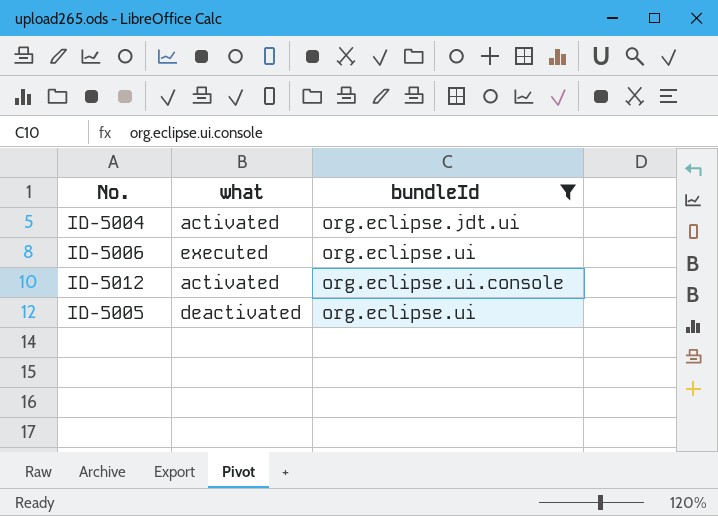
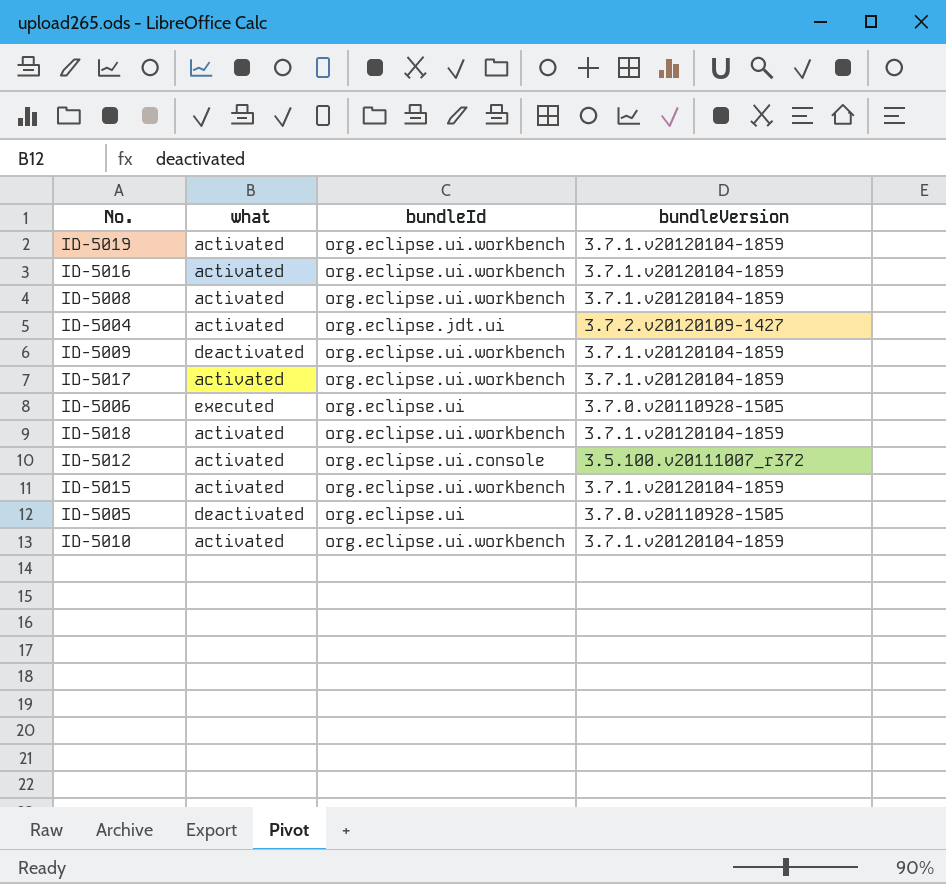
filter: bundleId != org.eclipse.ui.workbench -> none
column bundleVersion | position: none -> 4

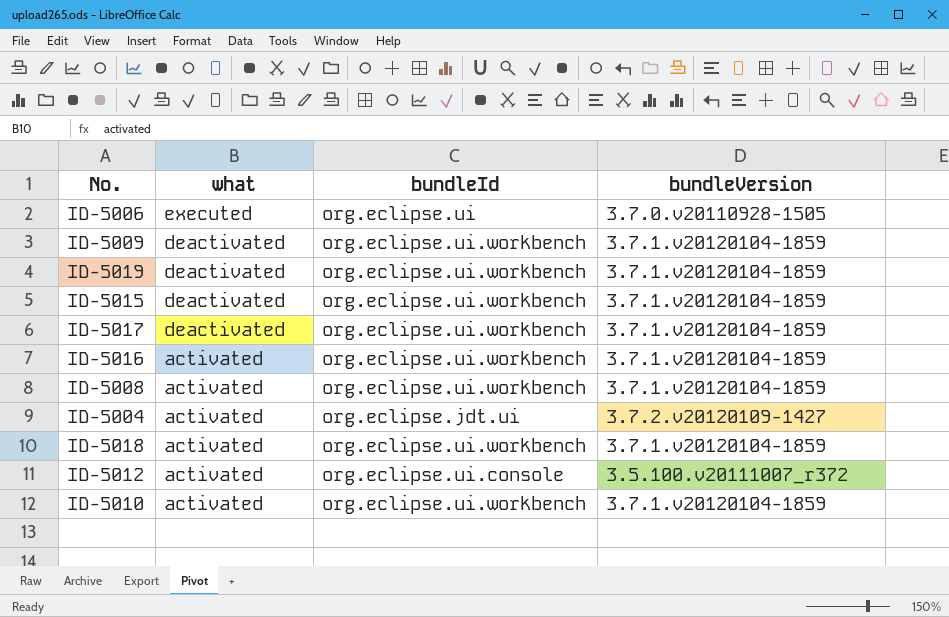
row order: none -> what descending
row ID-5005: deactivated | org.eclipse.ui | 3.7.0.v20110928-1505 -> none
ID-5019 | what: activated -> deactivated
ID-5015 | what: activated -> deactivated
ID-5017 | what: activated -> deactivated

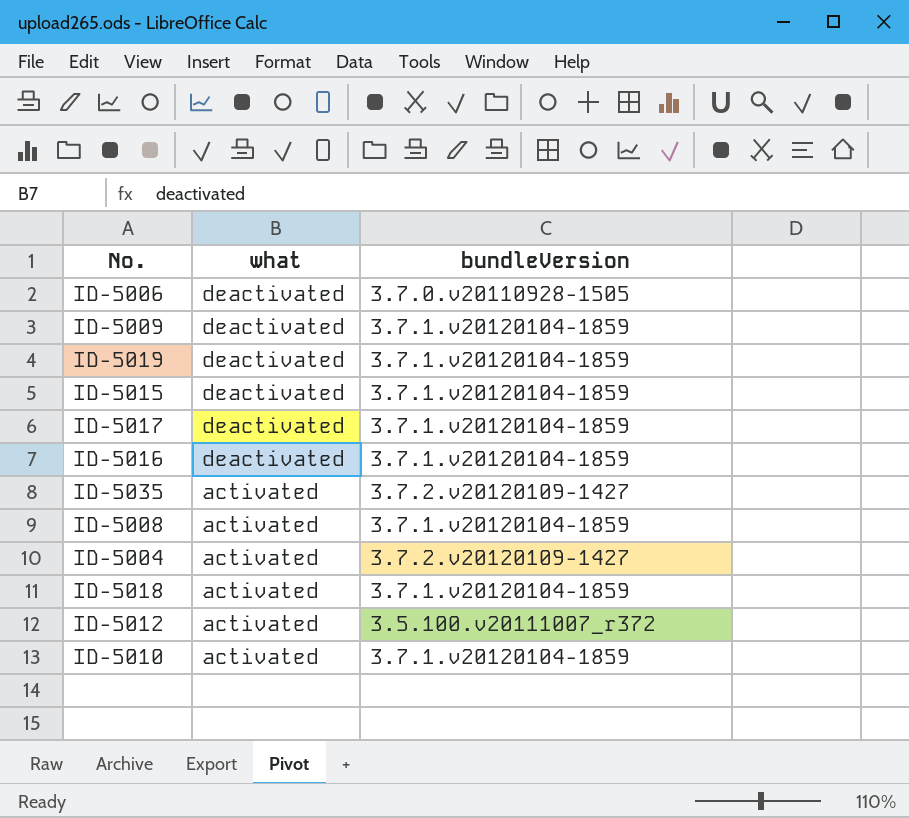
column bundleId | position: 3 -> none
ID-5006 | what: executed -> deactivated
ID-5016 | what: activated -> deactivated
row ID-5035: none -> activated | 3.7.2.v20120109-1427

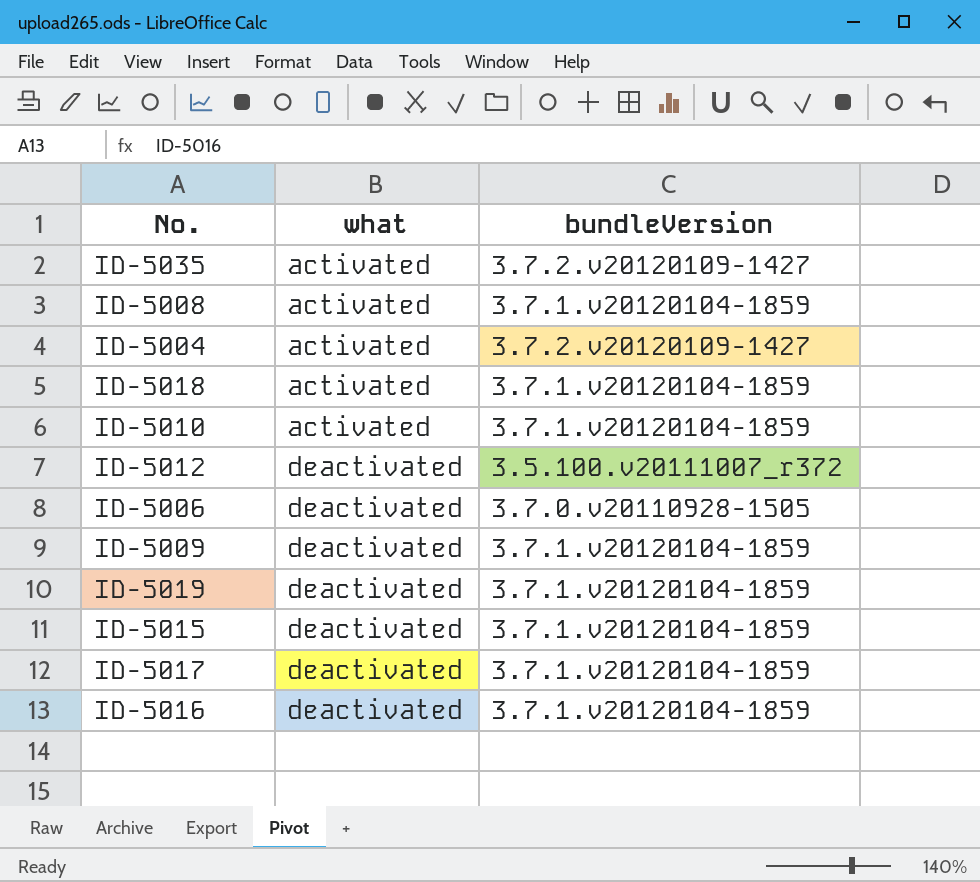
row order: what descending -> what ascending
ID-5012 | what: activated -> deactivated

